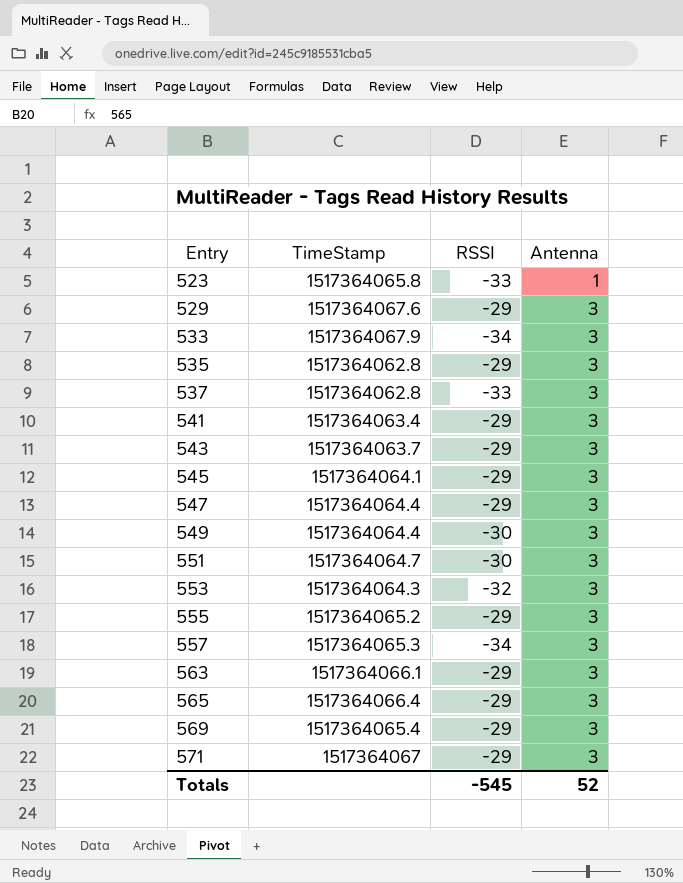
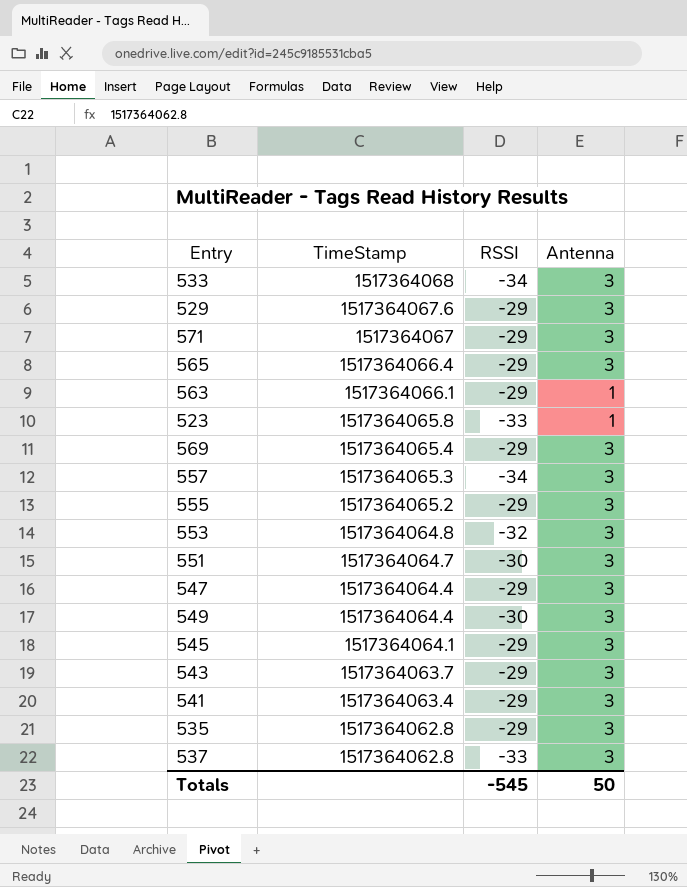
row order: Entry ascending -> TimeStamp descending
533 | TimeStamp: 1517364067.9 -> 1517364068
563 | Antenna: 3 -> 1
553 | TimeStamp: 1517364064.3 -> 1517364064.8
Totals | Antenna: 52 -> 50

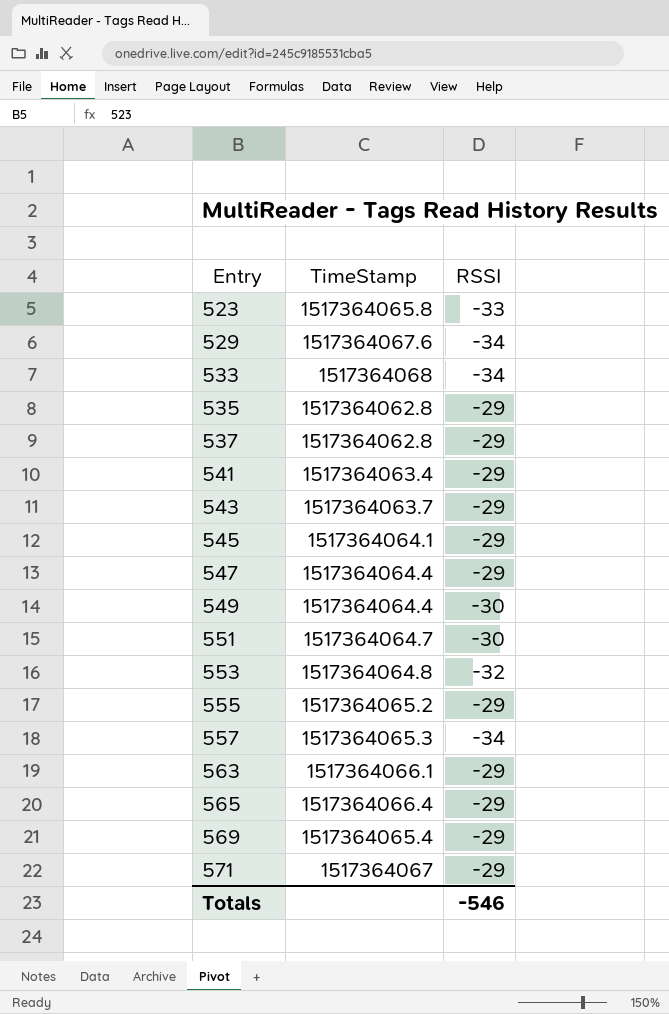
row order: TimeStamp descending -> Entry ascending
column Antenna | position: 4 -> none
529 | RSSI: -29 -> -34
537 | RSSI: -33 -> -29
Totals | RSSI: -545 -> -546

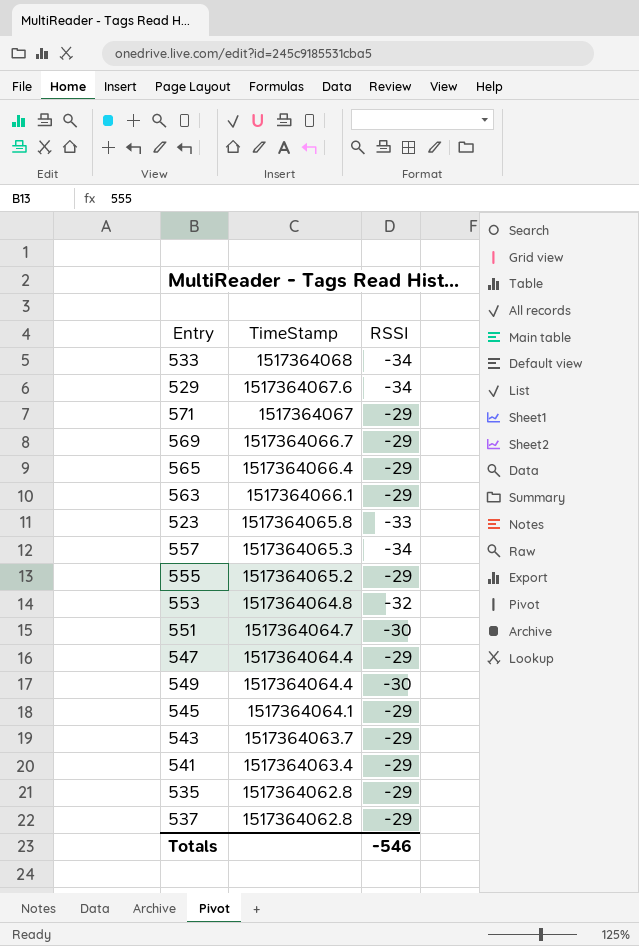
row order: Entry ascending -> TimeStamp descending
569 | TimeStamp: 1517364065.4 -> 1517364066.7

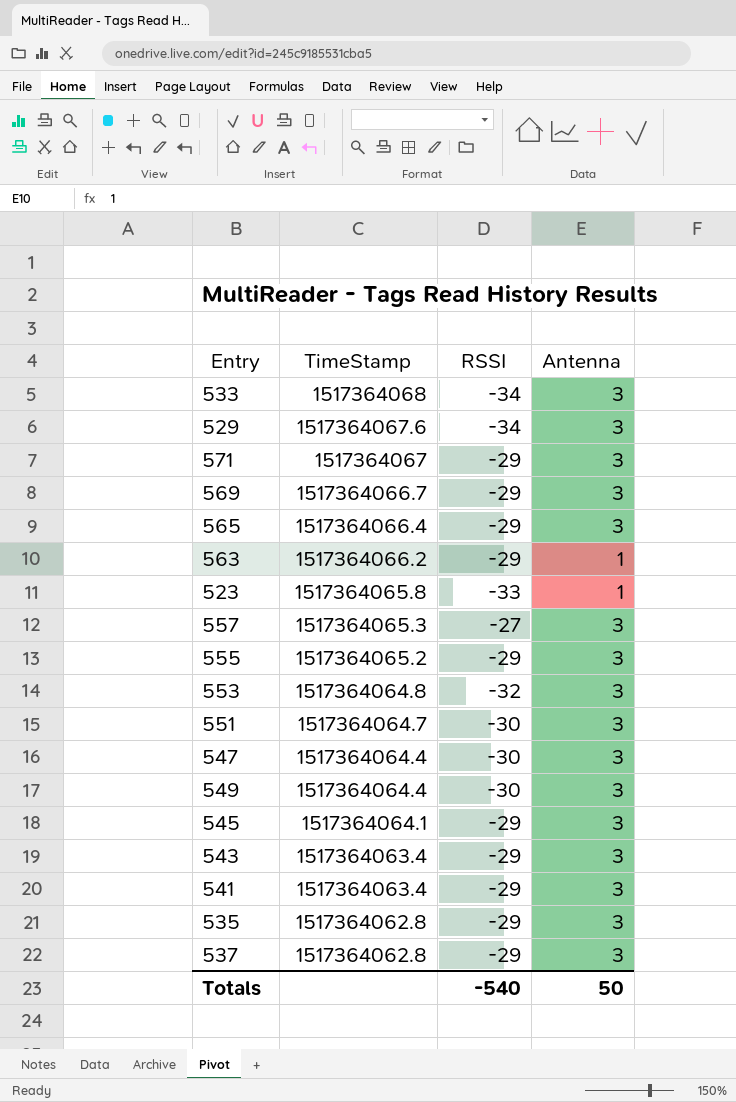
column Antenna | position: none -> 4
563 | TimeStamp: 1517364066.1 -> 1517364066.2
557 | RSSI: -34 -> -27
547 | RSSI: -29 -> -30
543 | TimeStamp: 1517364063.7 -> 1517364063.4
Totals | RSSI: -546 -> -540

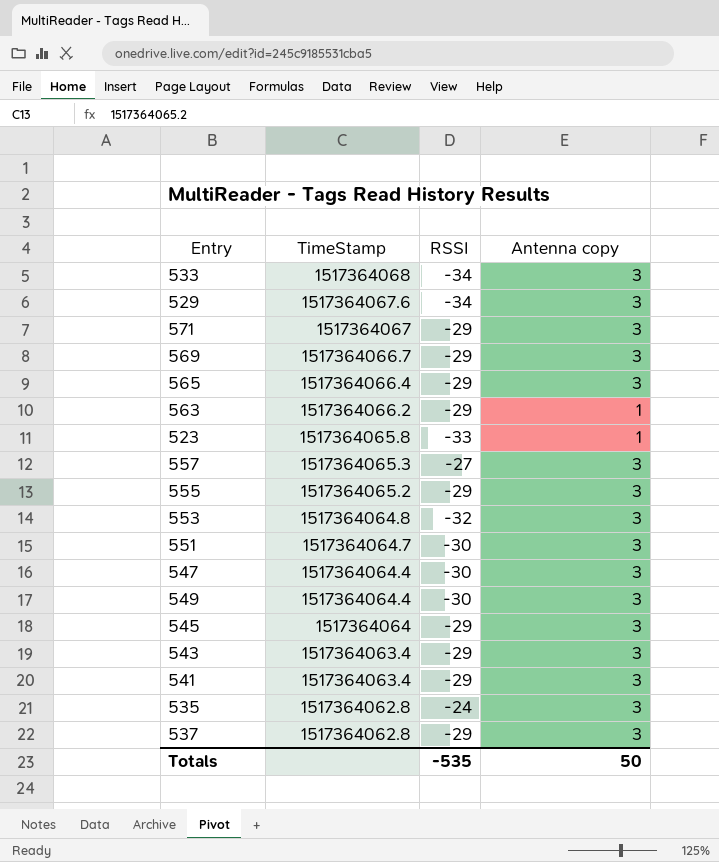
column name: Antenna -> Antenna copy
545 | TimeStamp: 1517364064.1 -> 1517364064
535 | RSSI: -29 -> -24
Totals | RSSI: -540 -> -535

